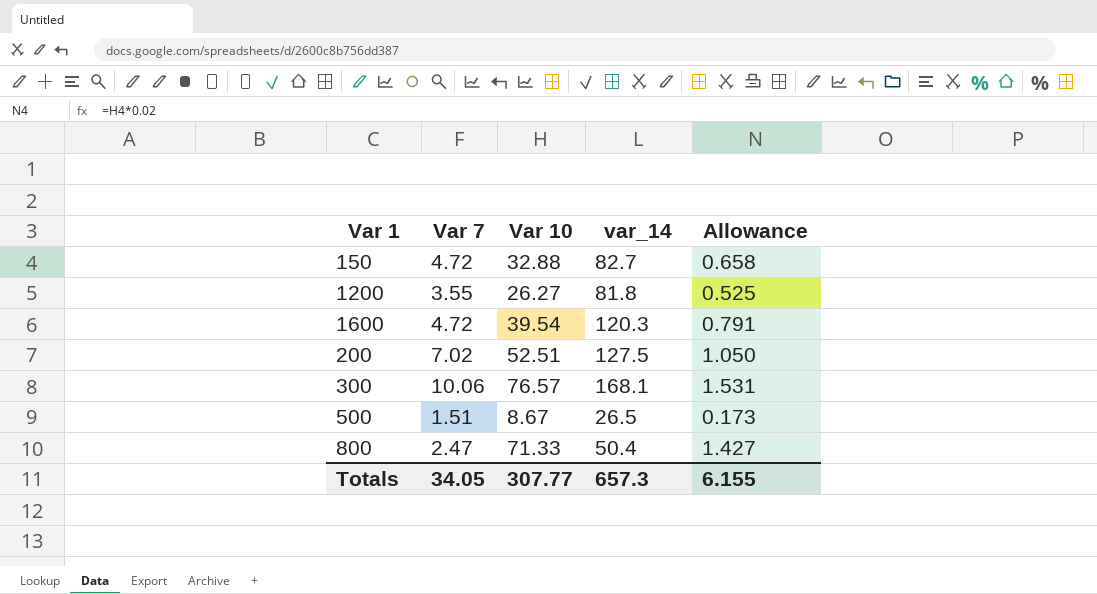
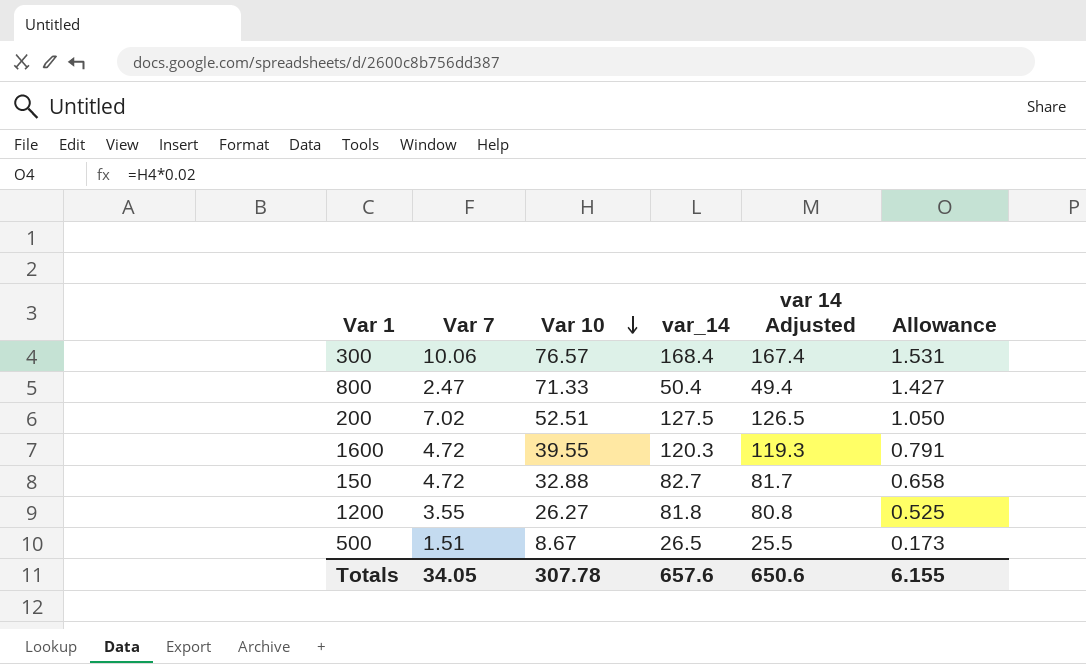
row order: none -> Var 10 descending
column var 14 Adjusted | formula: none -> [var_14] - 1
300 | var_14: 168.1 -> 168.4
1600 | Var 10: 39.54 -> 39.55
Totals | Var 10: 307.77 -> 307.78
Totals | var_14: 657.3 -> 657.6

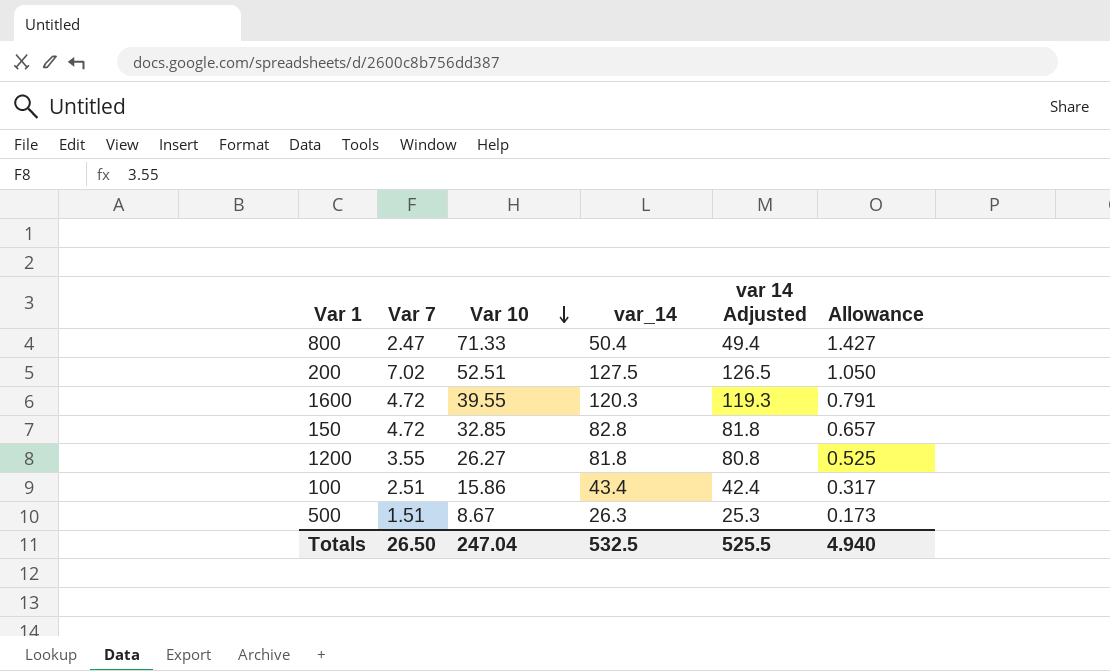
row 300: 10.06 | 76.57 | 168.4 | 167.4 | 1.531 -> none
150 | Var 10: 32.88 -> 32.85
150 | var_14: 82.7 -> 82.8
150 | var 14 Adjusted: 81.7 -> 81.8
150 | Allowance: 0.658 -> 0.657
row 100: none -> 2.51 | 15.86 | 43.4 | 42.4 | 0.317
500 | var_14: 26.5 -> 26.3
500 | var 14 Adjusted: 25.5 -> 25.3
Totals | Var 7: 34.05 -> 26.50
Totals | Var 10: 307.78 -> 247.04
Totals | var_14: 657.6 -> 532.5
Totals | var 14 Adjusted: 650.6 -> 525.5
Totals | Allowance: 6.155 -> 4.940

